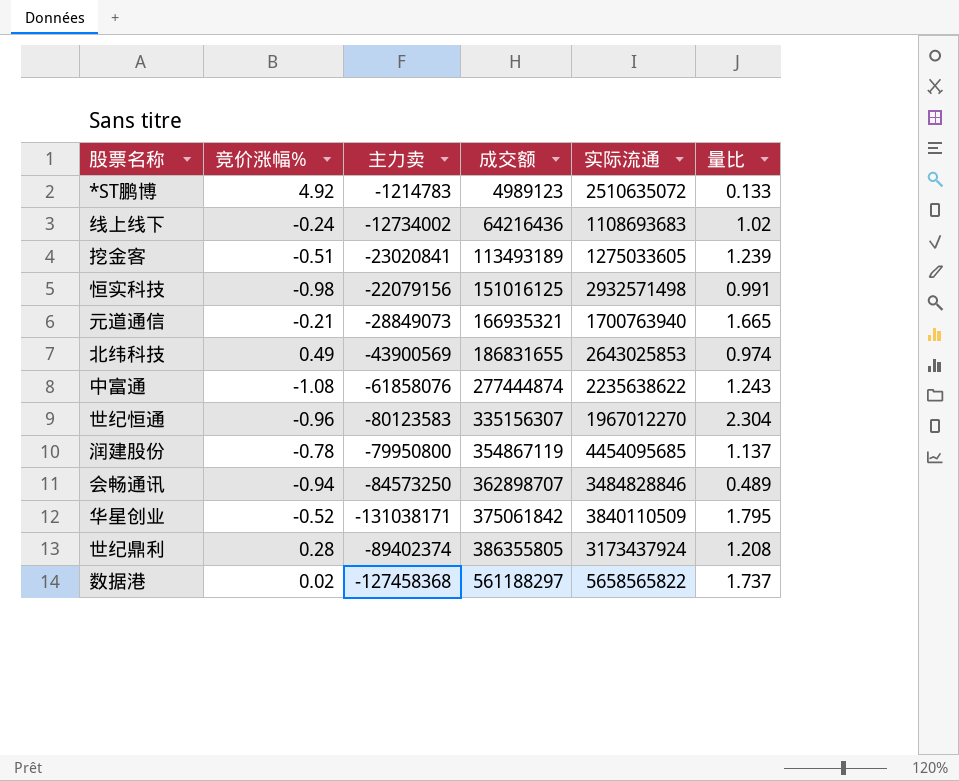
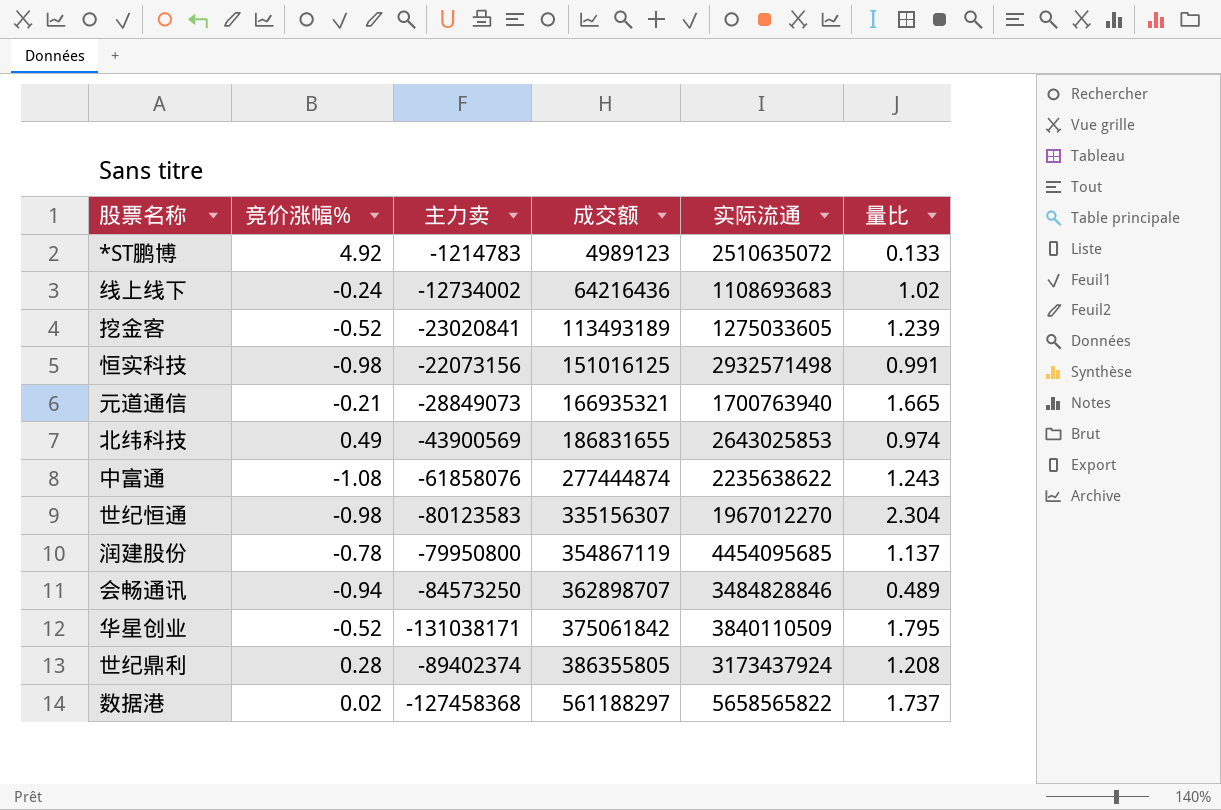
挖金客 | 竞价涨幅%: -0.51 -> -0.52
恒实科技 | 主力卖: -22079156 -> -22073156
世纪恒通 | 竞价涨幅%: -0.96 -> -0.98

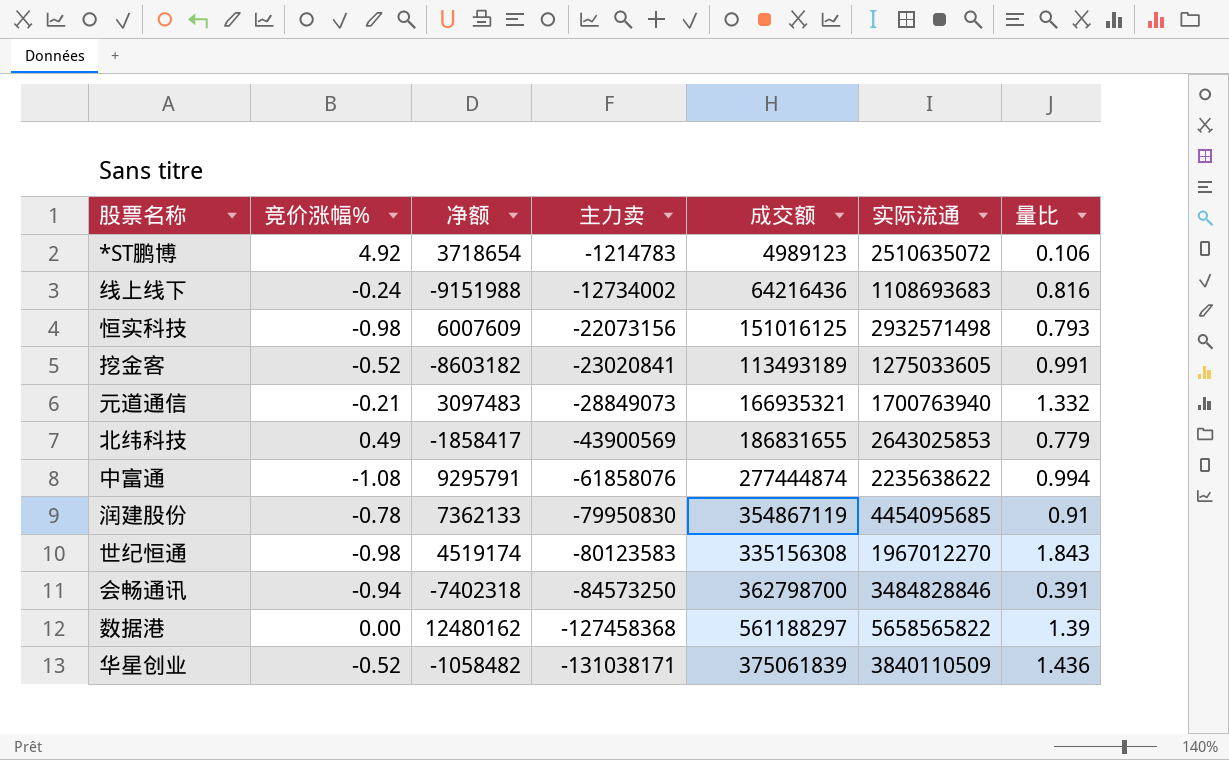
row order: 成交额 ascending -> 主力卖 descending
column 净额 | position: none -> 3
row 世纪鼎利: 0.28 | -89402374 | 386355805 | 3173437924 | 1.208 -> none
*ST鹏博 | 量比: 0.133 -> 0.106
线上线下 | 量比: 1.02 -> 0.816
恒实科技 | 量比: 0.991 -> 0.793
挖金客 | 量比: 1.239 -> 0.991
元道通信 | 量比: 1.665 -> 1.332
北纬科技 | 量比: 0.974 -> 0.779
中富通 | 量比: 1.243 -> 0.994
润建股份 | 主力卖: -79950800 -> -79950830
润建股份 | 量比: 1.137 -> 0.91
世纪恒通 | 成交额: 335156307 -> 335156308
世纪恒通 | 量比: 2.304 -> 1.843
会畅通讯 | 成交额: 362898707 -> 362798700
会畅通讯 | 量比: 0.489 -> 0.391
数据港 | 竞价涨幅%: 0.02 -> 0.00
数据港 | 量比: 1.737 -> 1.39
华星创业 | 成交额: 375061842 -> 375061839
华星创业 | 量比: 1.795 -> 1.436

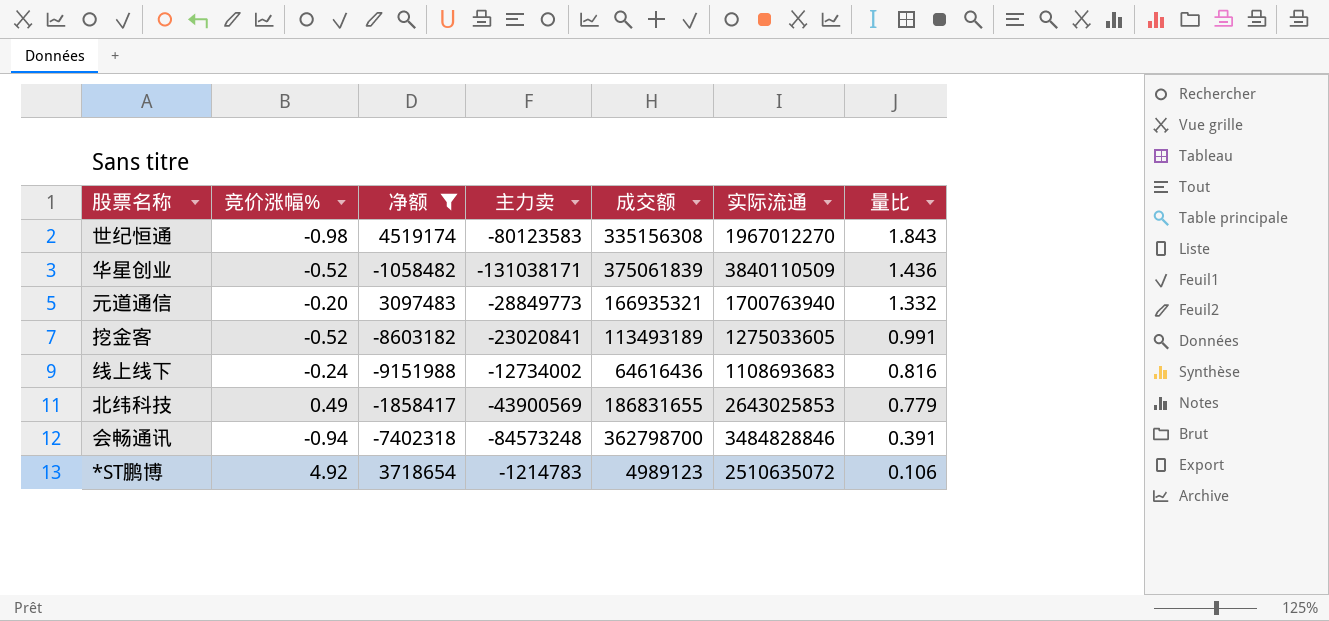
filter: none -> 净额 <= 4519174
row order: 主力卖 descending -> 量比 descending
元道通信 | 竞价涨幅%: -0.21 -> -0.20
元道通信 | 主力卖: -28849073 -> -28849773
线上线下 | 成交额: 64216436 -> 64616436
会畅通讯 | 主力卖: -84573250 -> -84573248

